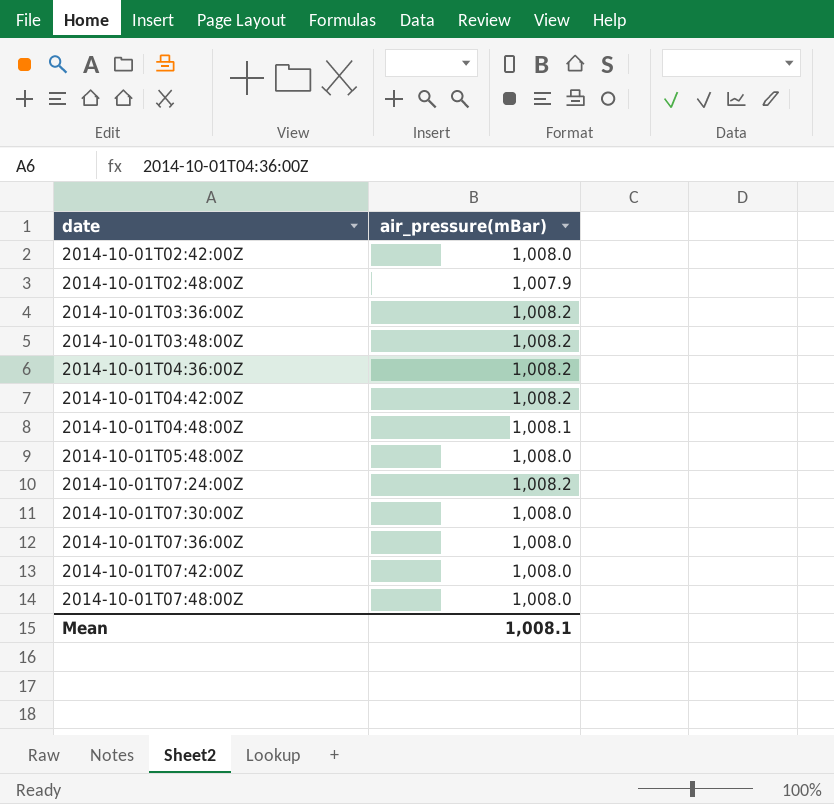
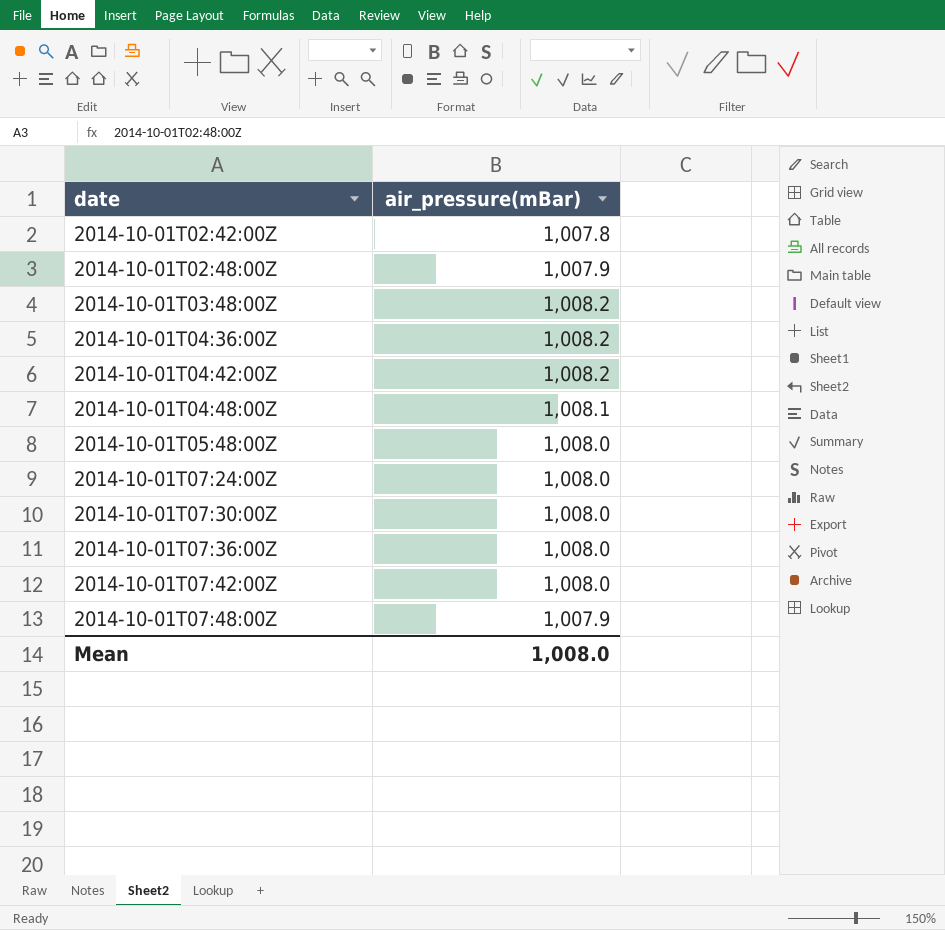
row 2014-10-01T03:36:00Z: 1,008.2 -> none
2014-10-01T02:42:00Z | air_pressure(mBar): 1,008.0 -> 1,007.8
2014-10-01T07:24:00Z | air_pressure(mBar): 1,008.2 -> 1,008.0
2014-10-01T07:48:00Z | air_pressure(mBar): 1,008.0 -> 1,007.9
Mean | air_pressure(mBar): 1,008.1 -> 1,008.0

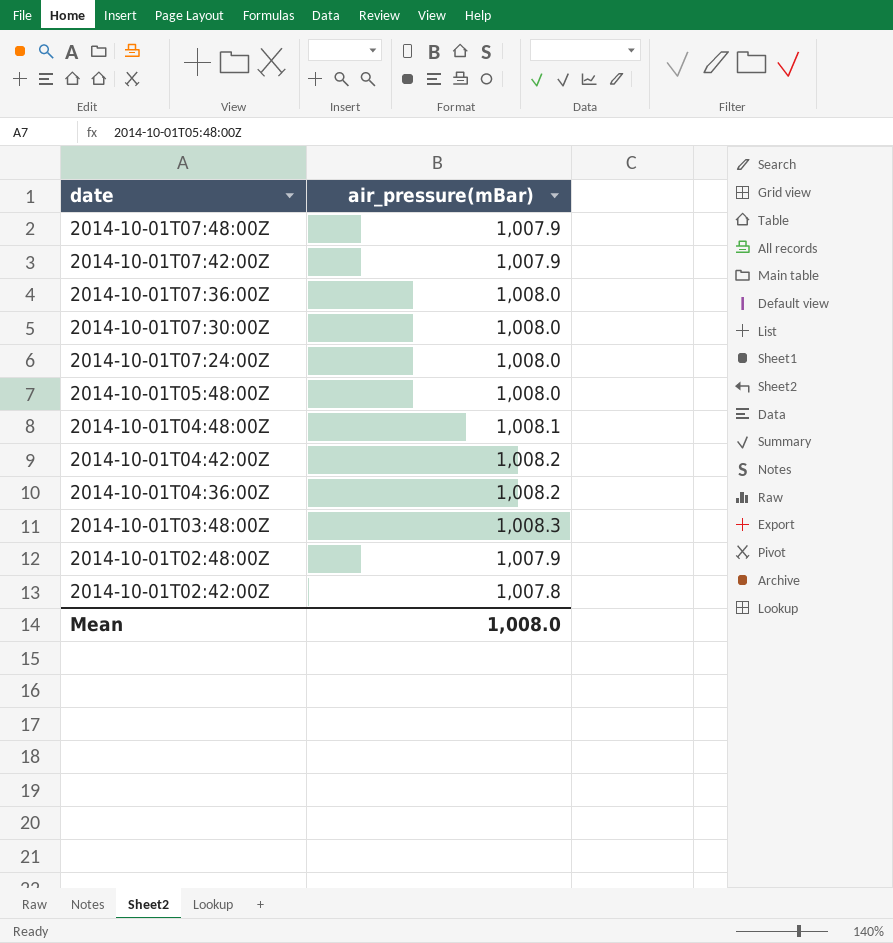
row order: date ascending -> date descending
2014-10-01T07:42:00Z | air_pressure(mBar): 1,008.0 -> 1,007.9
2014-10-01T03:48:00Z | air_pressure(mBar): 1,008.2 -> 1,008.3

